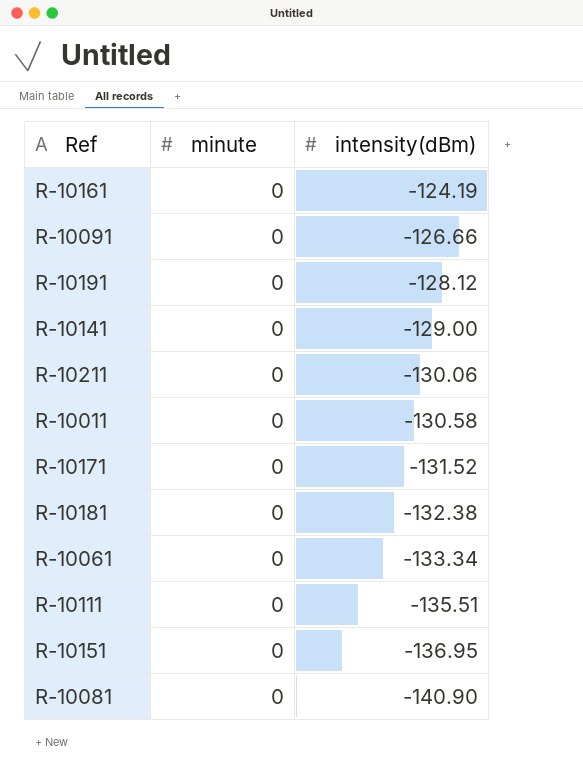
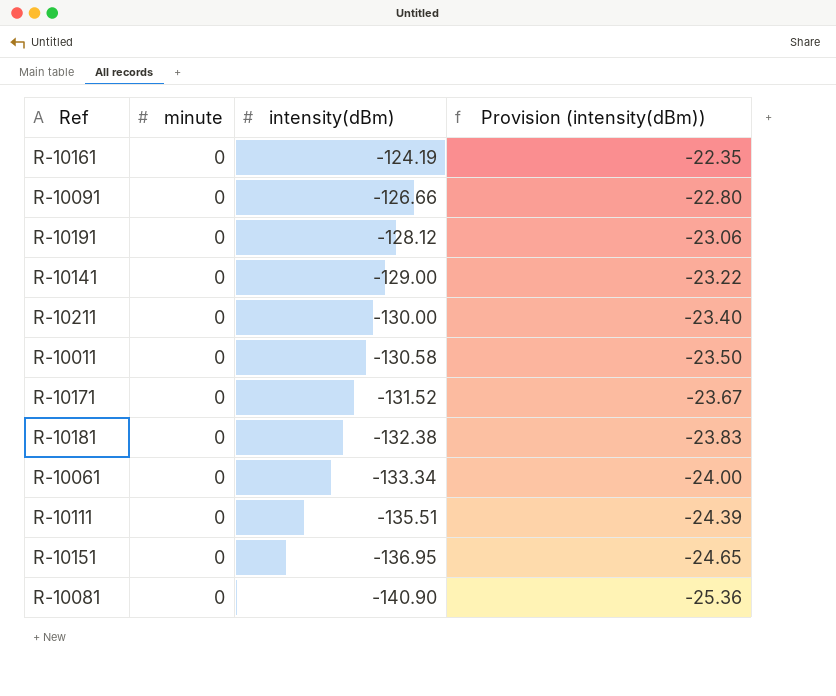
column Provision (intensity(dBm)) | formula: none -> [intensity(dBm)] * 0.18
R-10211 | intensity(dBm): -130.06 -> -130.00

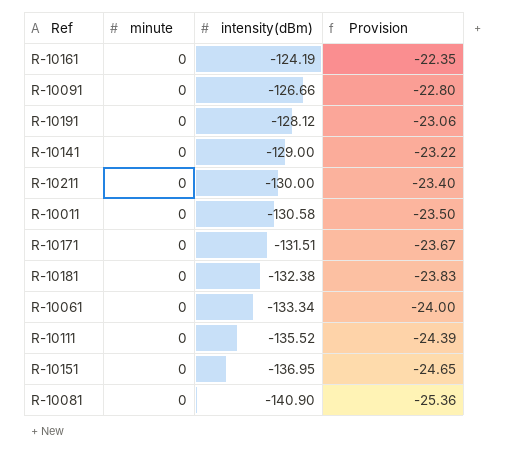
column name: Provision (intensity(dBm)) -> Provision
R-10171 | intensity(dBm): -131.52 -> -131.51
R-10111 | intensity(dBm): -135.51 -> -135.52

